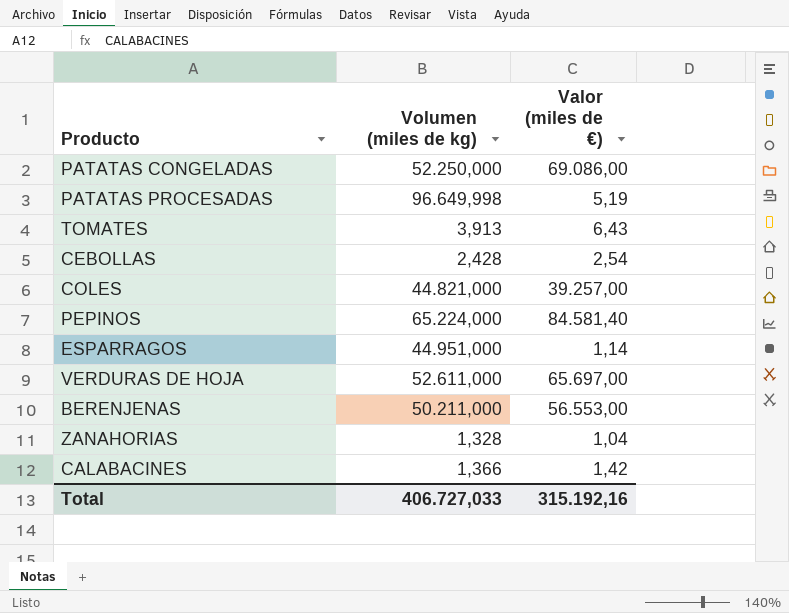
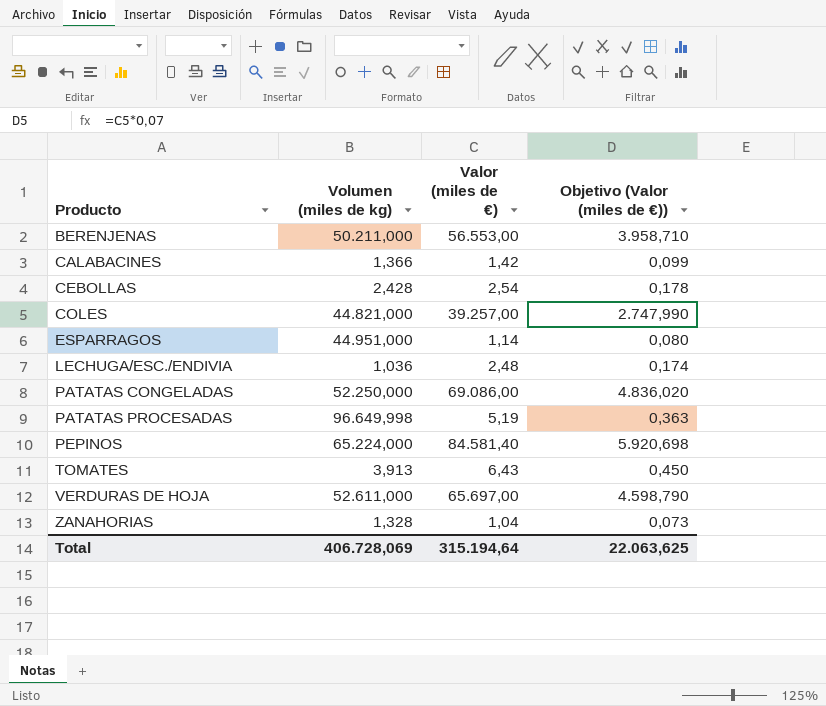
row order: none -> Producto ascending
column Objetivo (Valor (miles de €)) | formula: none -> [Valor (miles de €)] * 0,07
row LECHUGA/ESC./ENDIVIA: none -> 1,036 | 2,48 | 0,174
Total | Volumen (miles de kg): 406.727,033 -> 406.728,069
Total | Valor (miles de €): 315.192,16 -> 315.194,64

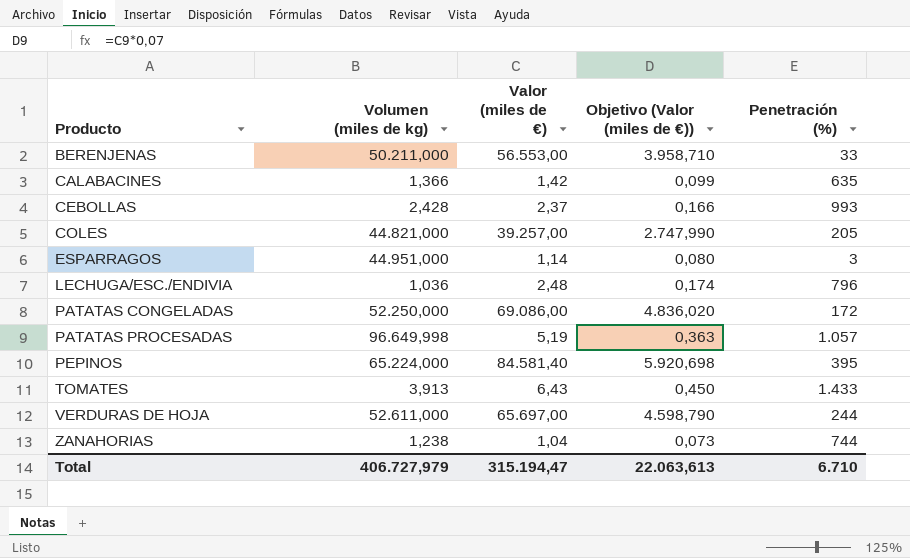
column Penetración (%) | position: none -> 5
CEBOLLAS | Valor (miles de €): 2,54 -> 2,37
CEBOLLAS | Objetivo (Valor (miles de €)): 0,178 -> 0,166
ZANAHORIAS | Volumen (miles de kg): 1,328 -> 1,238
Total | Volumen (miles de kg): 406.728,069 -> 406.727,979
Total | Valor (miles de €): 315.194,64 -> 315.194,47
Total | Objetivo (Valor (miles de €)): 22.063,625 -> 22.063,613

